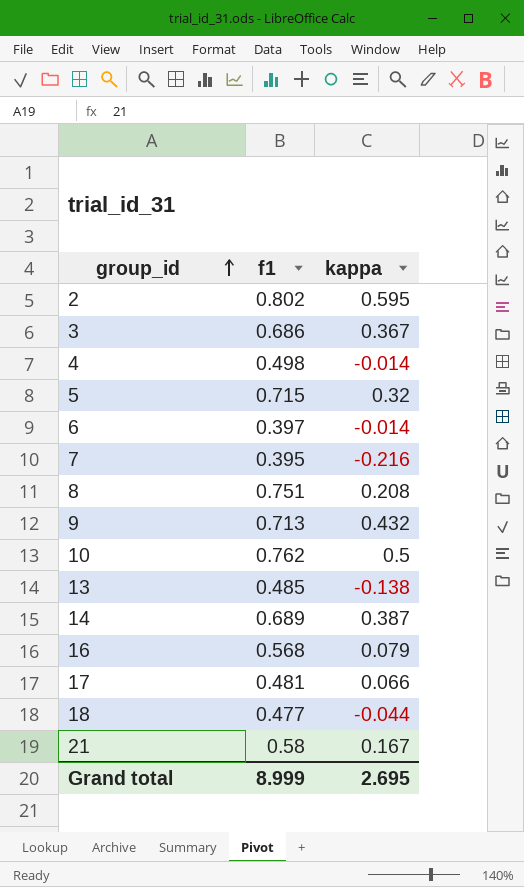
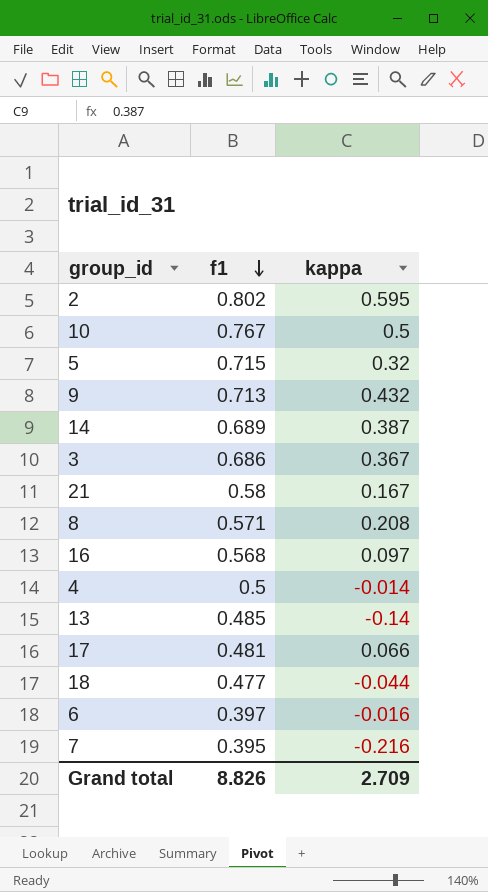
row order: group_id ascending -> f1 descending
10 | f1: 0.762 -> 0.767
8 | f1: 0.751 -> 0.571
16 | kappa: 0.079 -> 0.097
4 | f1: 0.498 -> 0.5
13 | kappa: -0.138 -> -0.14
6 | kappa: -0.014 -> -0.016
Grand total | f1: 8.999 -> 8.826
Grand total | kappa: 2.695 -> 2.709

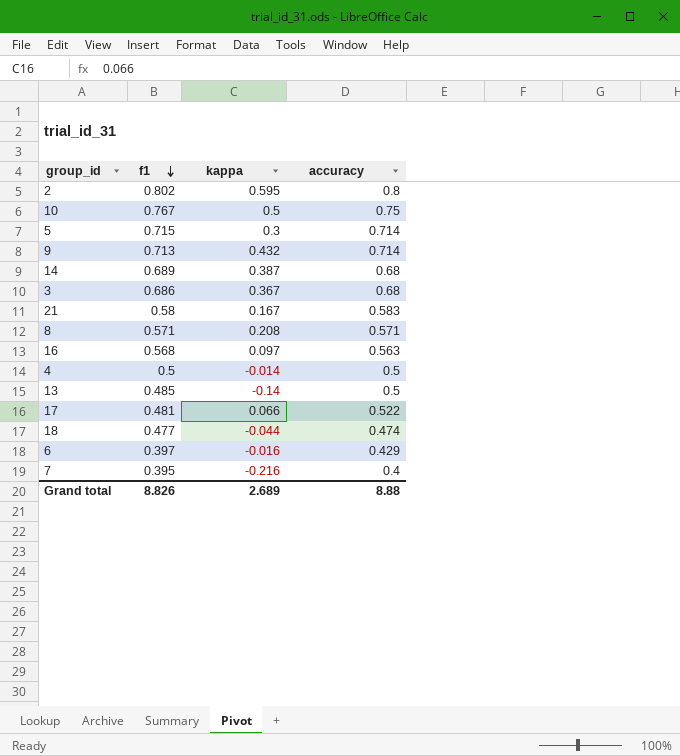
column accuracy | position: none -> 4
5 | kappa: 0.32 -> 0.3
Grand total | kappa: 2.709 -> 2.689

